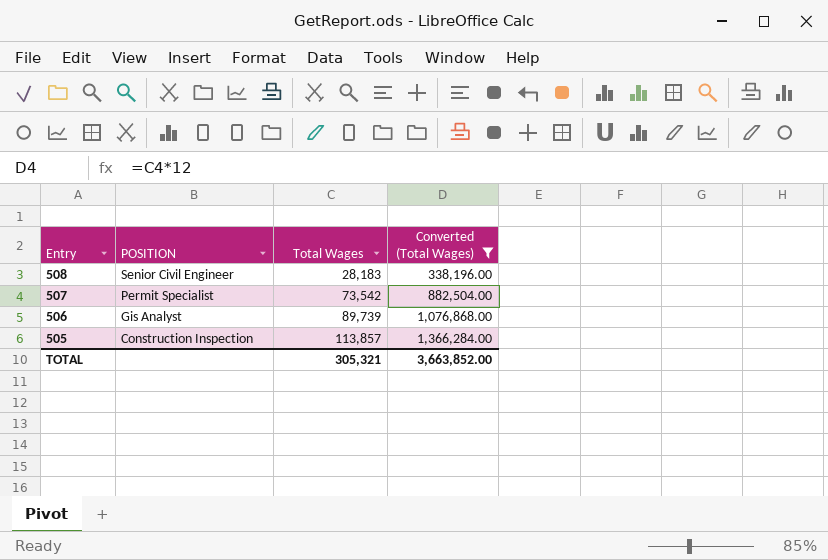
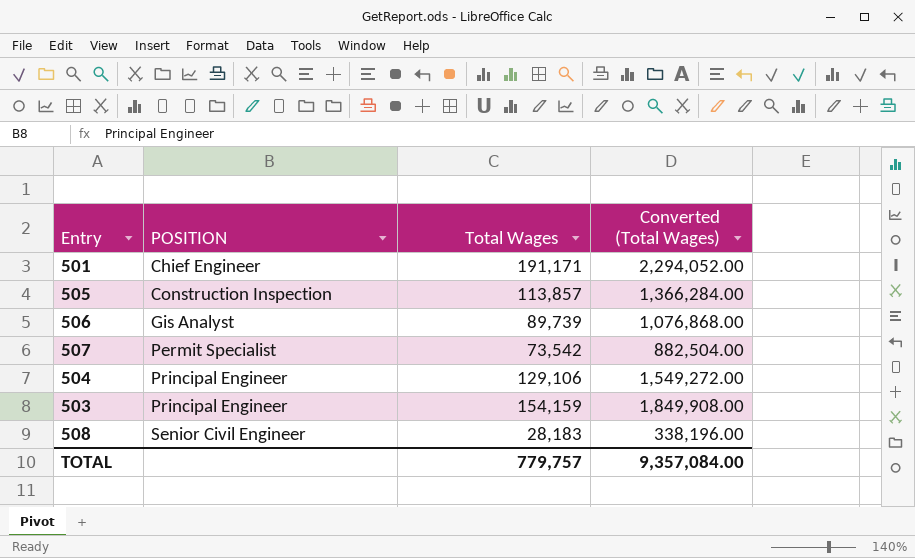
filter: Converted (Total Wages) <= 1,366,284.00 -> none
row order: Entry descending -> POSITION ascending
TOTAL | Total Wages: 305,321 -> 779,757
TOTAL | Converted (Total Wages): 3,663,852.00 -> 9,357,084.00

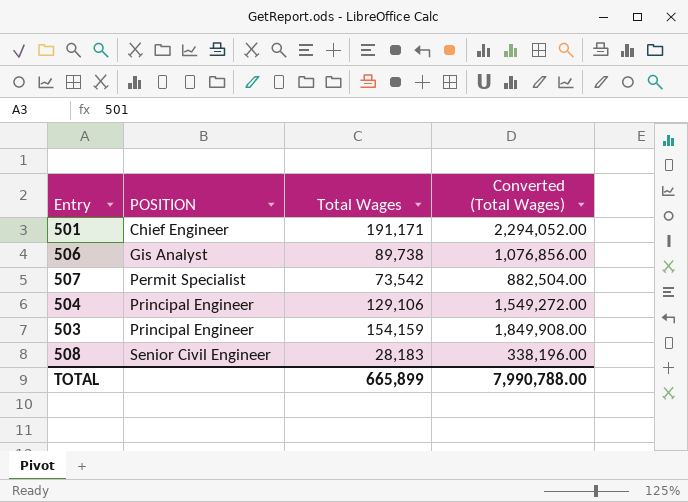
row 505: Construction Inspection | 113,857 | 1,366,284.00 -> none
506 | Total Wages: 89,739 -> 89,738
506 | Converted (Total Wages): 1,076,868.00 -> 1,076,856.00
TOTAL | Total Wages: 779,757 -> 665,899
TOTAL | Converted (Total Wages): 9,357,084.00 -> 7,990,788.00

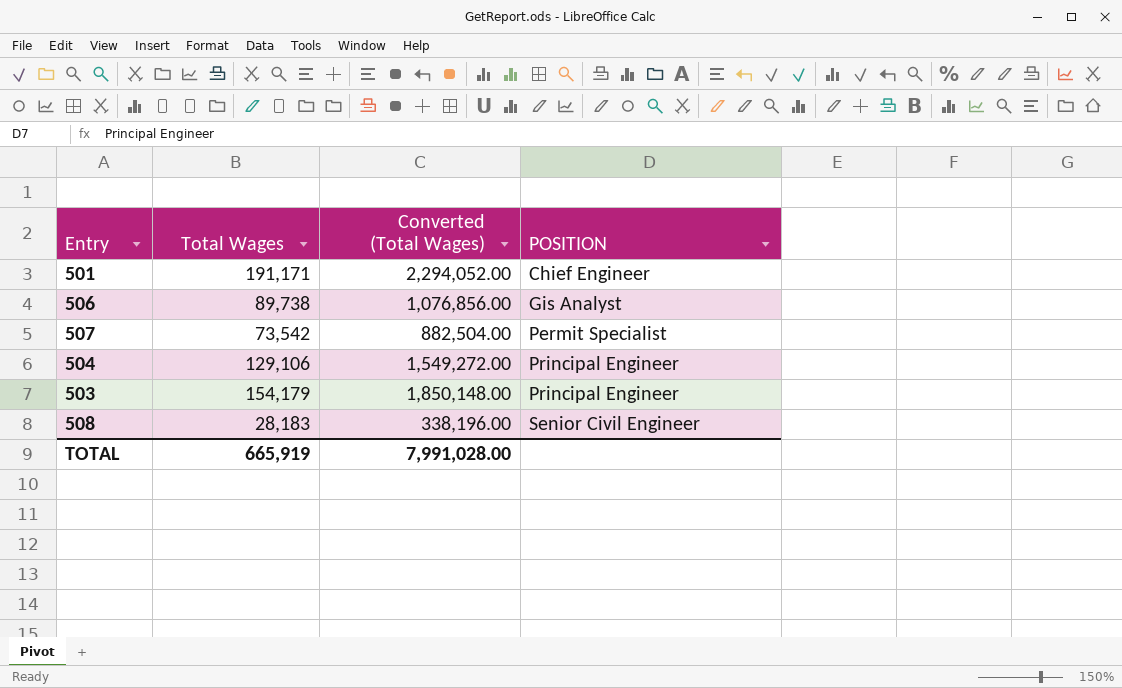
column POSITION | position: 2 -> 4
503 | Total Wages: 154,159 -> 154,179
503 | Converted (Total Wages): 1,849,908.00 -> 1,850,148.00
TOTAL | Total Wages: 665,899 -> 665,919
TOTAL | Converted (Total Wages): 7,990,788.00 -> 7,991,028.00

